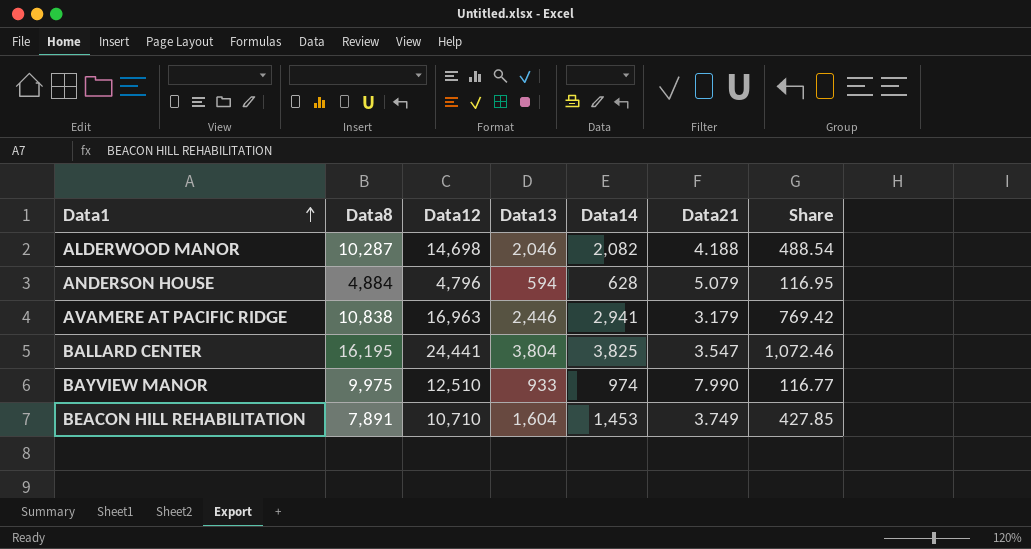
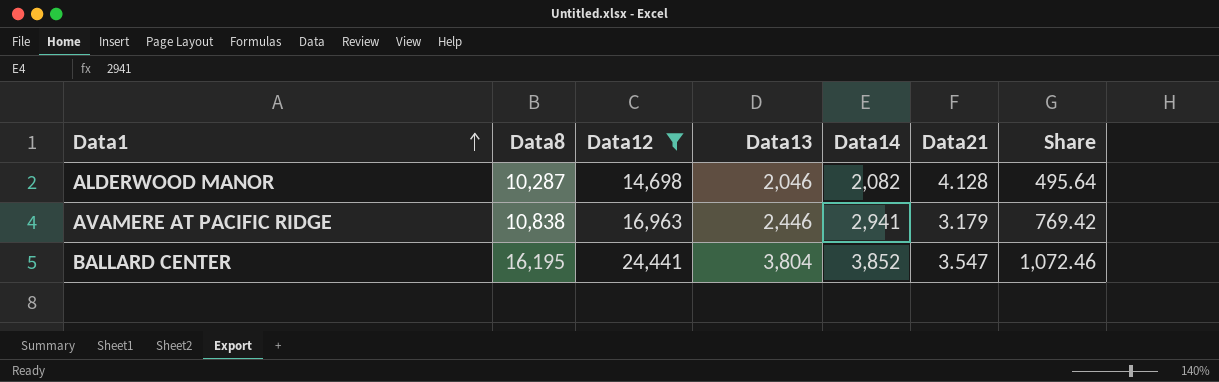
filter: none -> Data12 >= 14,698
ALDERWOOD MANOR | Data21: 4.188 -> 4.128
ALDERWOOD MANOR | Share: 488.54 -> 495.64
BALLARD CENTER | Data14: 3,825 -> 3,852

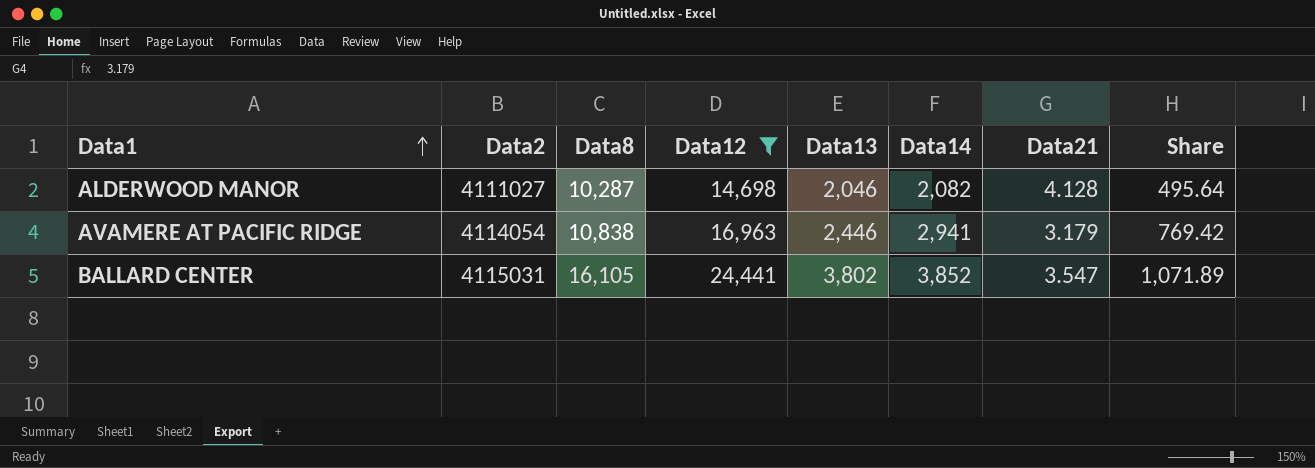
column Data2 | position: none -> 2
BALLARD CENTER | Data8: 16,195 -> 16,105
BALLARD CENTER | Data13: 3,804 -> 3,802
BALLARD CENTER | Share: 1,072.46 -> 1,071.89

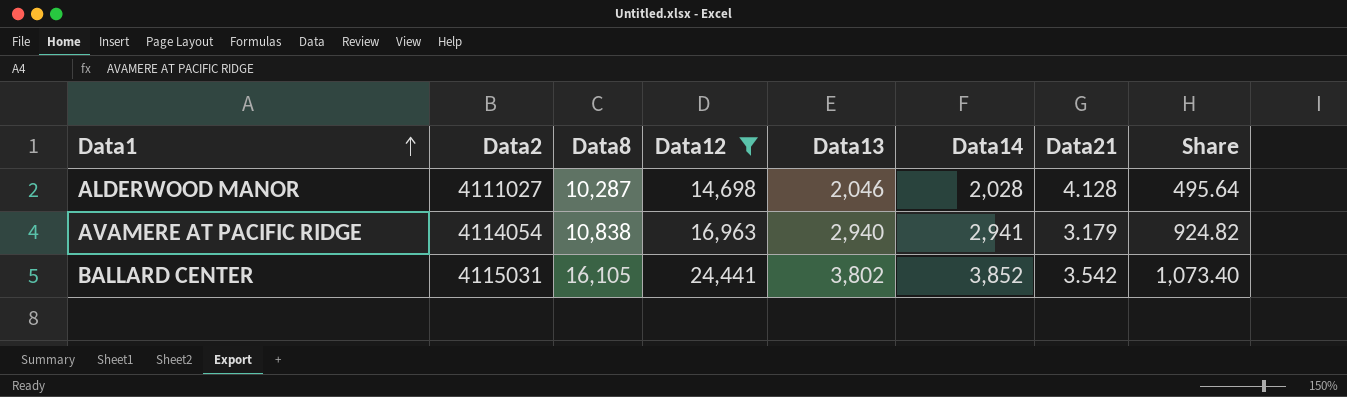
ALDERWOOD MANOR | Data14: 2,082 -> 2,028
AVAMERE AT PACIFIC RIDGE | Data13: 2,446 -> 2,940
AVAMERE AT PACIFIC RIDGE | Share: 769.42 -> 924.82
BALLARD CENTER | Data21: 3.547 -> 3.542
BALLARD CENTER | Share: 1,071.89 -> 1,073.40

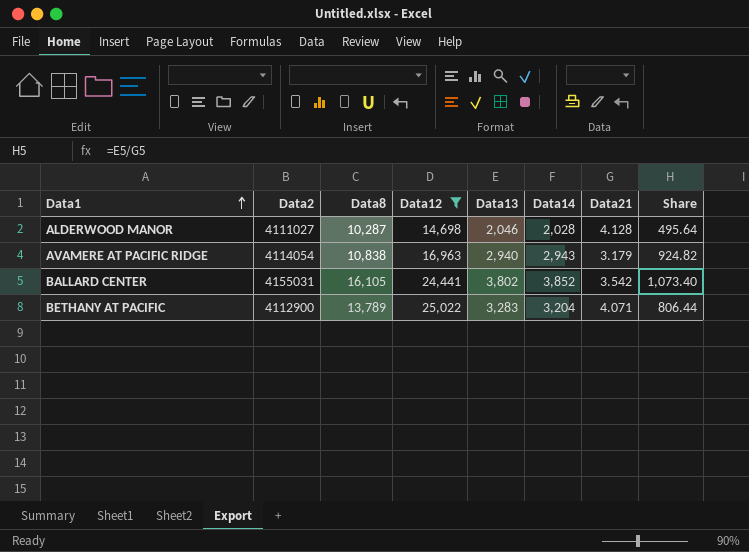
AVAMERE AT PACIFIC RIDGE | Data14: 2,941 -> 2,943
BALLARD CENTER | Data2: 4115031 -> 4155031
row BETHANY AT PACIFIC: none -> 4112900 | 13,789 | 25,022 | 3,283 | 3,204 | 4.071 | 806.44

